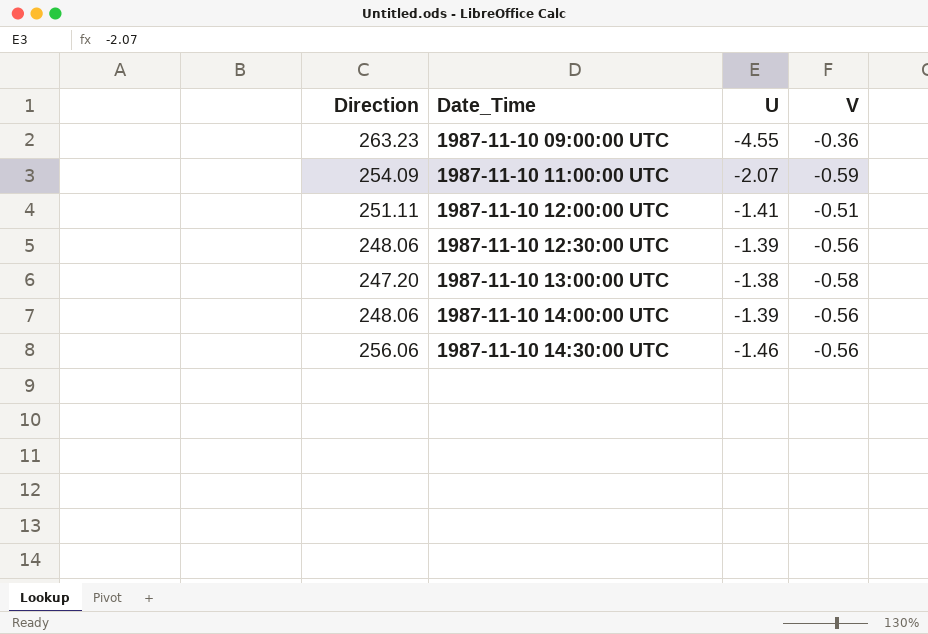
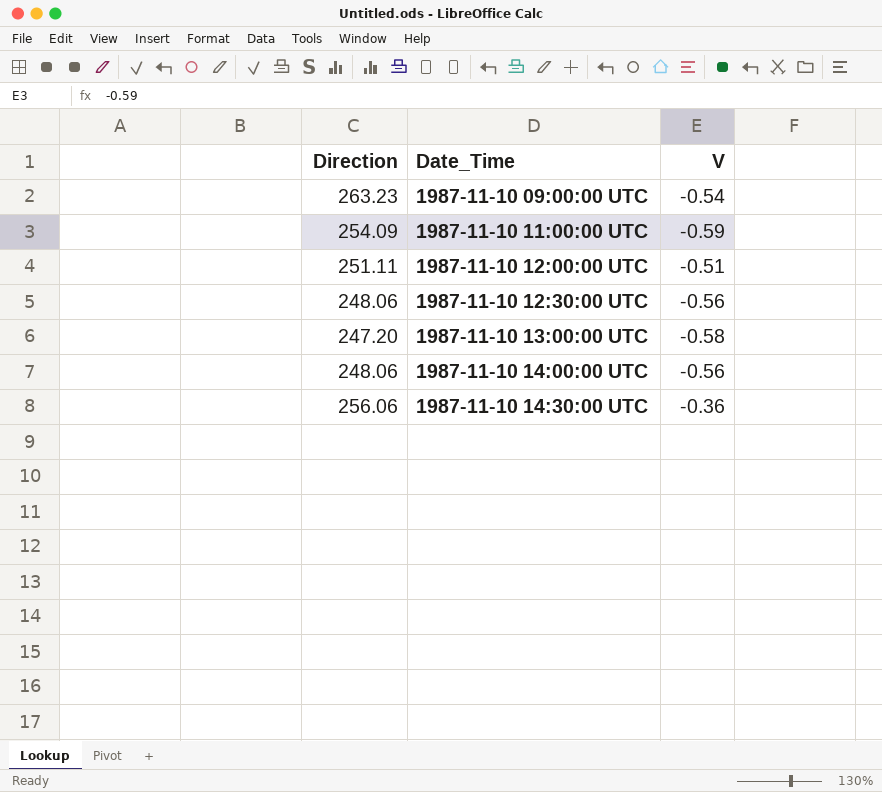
column U | position: 3 -> none
1987-11-10 09:00:00 UTC | V: -0.36 -> -0.54
1987-11-10 14:30:00 UTC | V: -0.56 -> -0.36

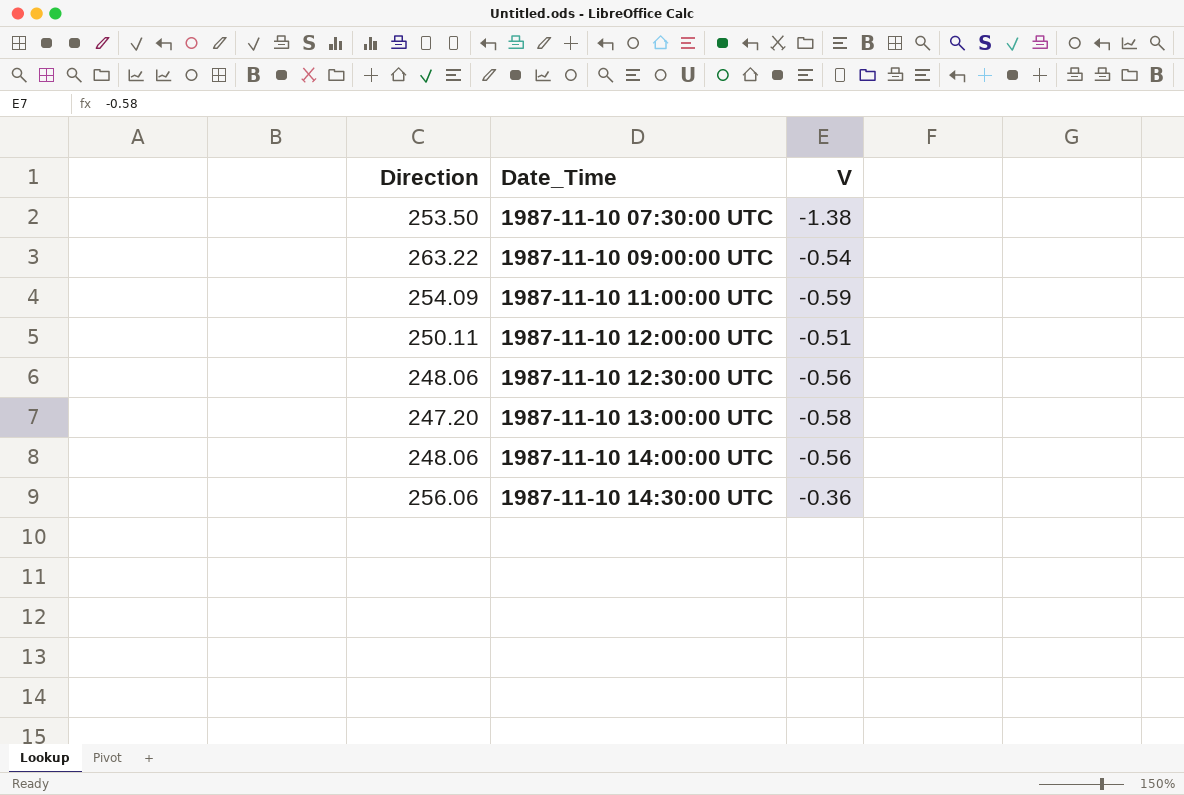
row 1987-11-10 07:30:00 UTC: none -> 253.50 | -1.38
1987-11-10 09:00:00 UTC | Direction: 263.23 -> 263.22
1987-11-10 12:00:00 UTC | Direction: 251.11 -> 250.11

